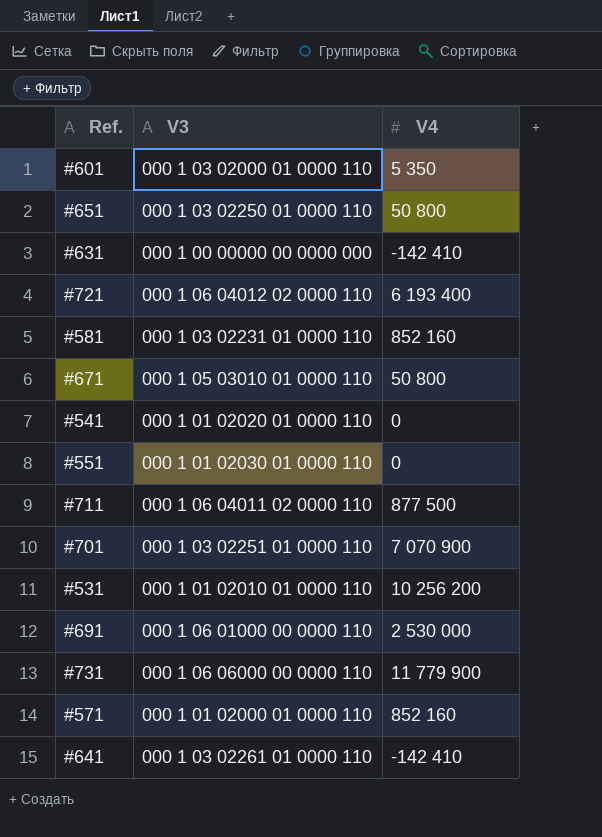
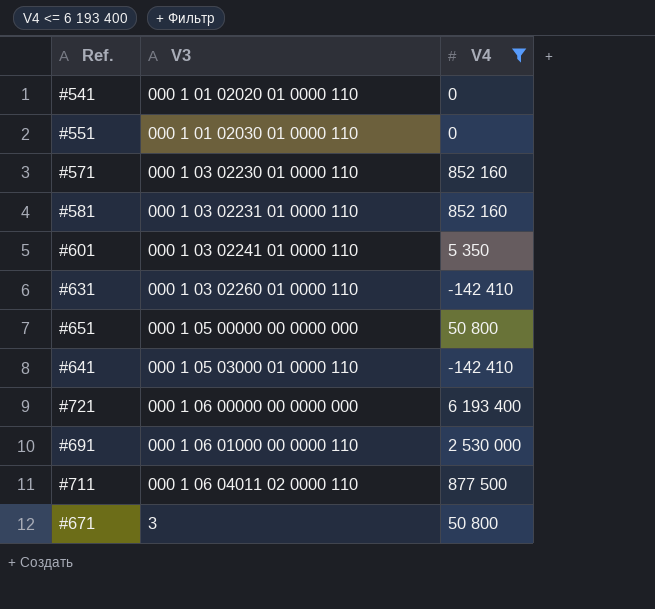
filter: none -> V4 <= 6 193 400
row order: none -> V3 ascending
#571 | V3: 000 1 01 02000 01 0000 110 -> 000 1 03 02230 01 0000 110
#601 | V3: 000 1 03 02000 01 0000 110 -> 000 1 03 02241 01 0000 110
#631 | V3: 000 1 00 00000 00 0000 000 -> 000 1 03 02260 01 0000 110
#651 | V3: 000 1 03 02250 01 0000 110 -> 000 1 05 00000 00 0000 000
#641 | V3: 000 1 03 02261 01 0000 110 -> 000 1 05 03000 01 0000 110
#721 | V3: 000 1 06 04012 02 0000 110 -> 000 1 06 00000 00 0000 000
#671 | V3: 000 1 05 03010 01 0000 110 -> 3

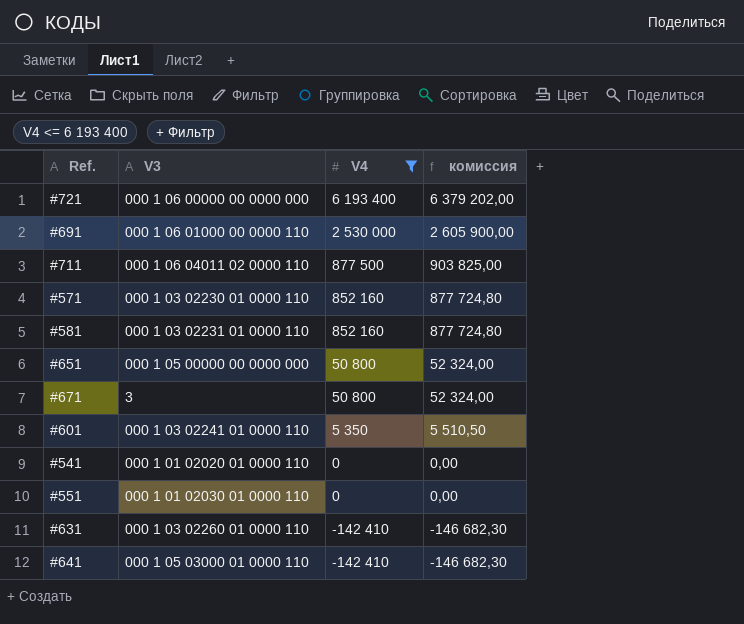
row order: V3 ascending -> V4 descending
column комиссия | formula: none -> [V4] * 1,03

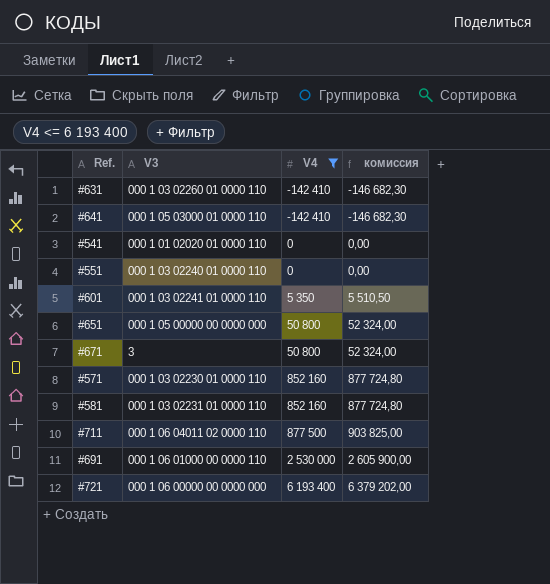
row order: V4 descending -> V4 ascending
#551 | V3: 000 1 01 02030 01 0000 110 -> 000 1 03 02240 01 0000 110

